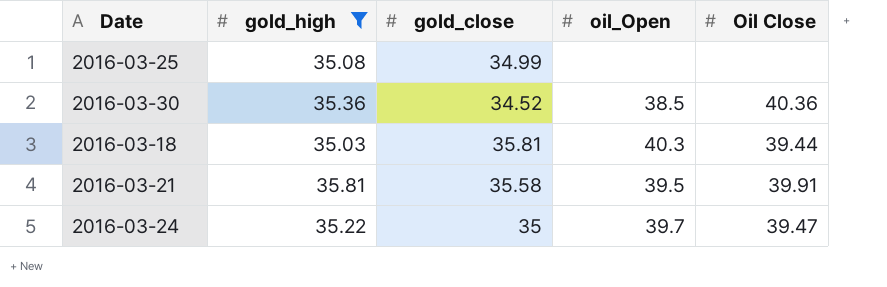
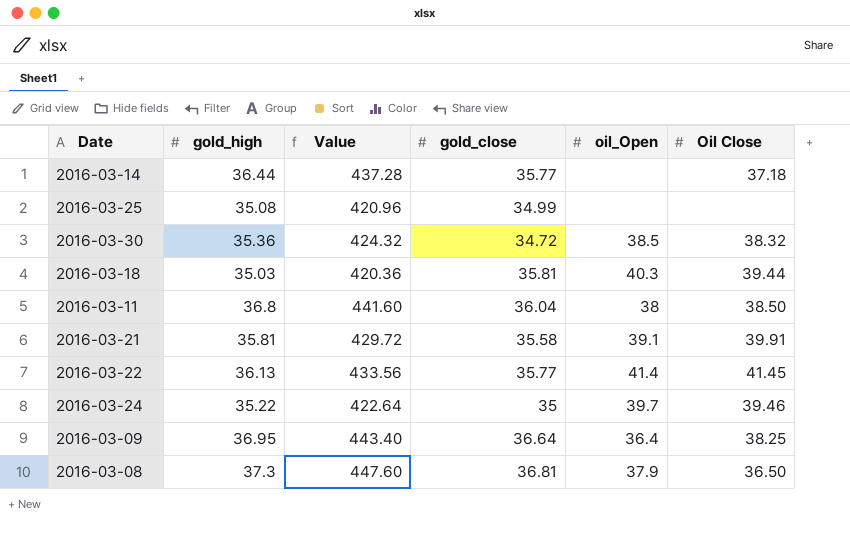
filter: gold_high <= 35.81 -> none
column Value | formula: none -> [gold_high] * 12
2016-03-30 | gold_close: 34.52 -> 34.72
2016-03-30 | Oil Close: 40.36 -> 38.32
2016-03-21 | oil_Open: 39.5 -> 39.1
2016-03-24 | Oil Close: 39.47 -> 39.46

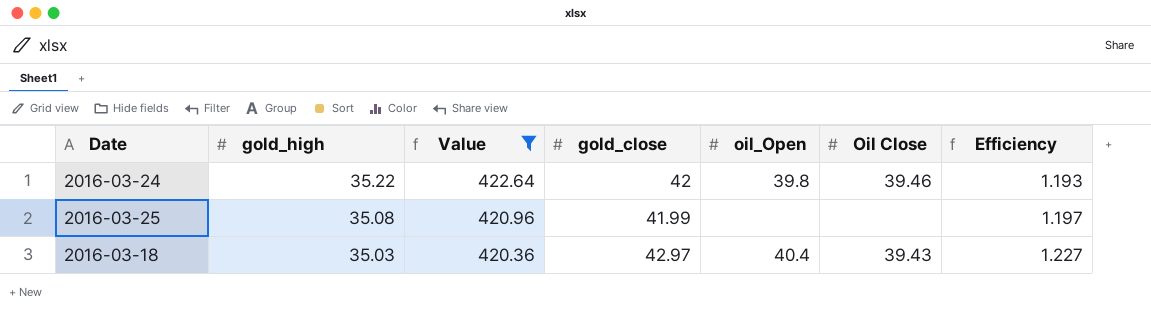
filter: none -> Value <= 422.64
row order: none -> gold_high descending
column Efficiency | formula: none -> [gold_close] / [gold_high]
2016-03-24 | gold_close: 35 -> 42
2016-03-24 | oil_Open: 39.7 -> 39.8
2016-03-25 | gold_close: 34.99 -> 41.99
2016-03-18 | gold_close: 35.81 -> 42.97
2016-03-18 | oil_Open: 40.3 -> 40.4
2016-03-18 | Oil Close: 39.44 -> 39.43

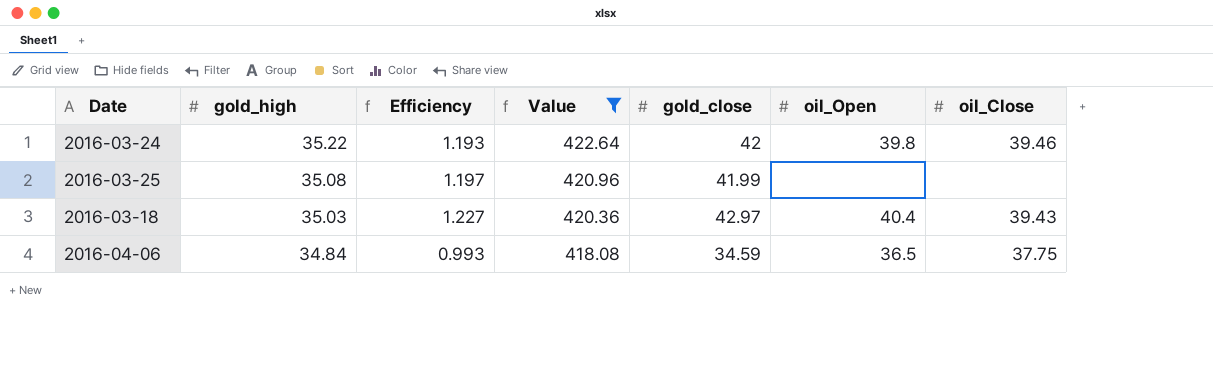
column Efficiency | position: 7 -> 3
column name: Oil Close -> oil_Close
row 2016-04-06: none -> 34.84 | 0.993 | 418.08 | 34.59 | 36.5 | 37.75

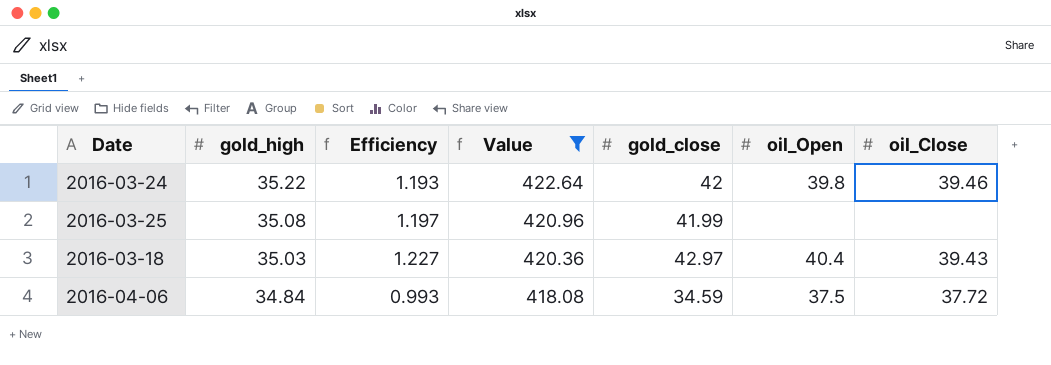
2016-04-06 | oil_Open: 36.5 -> 37.5
2016-04-06 | oil_Close: 37.75 -> 37.72

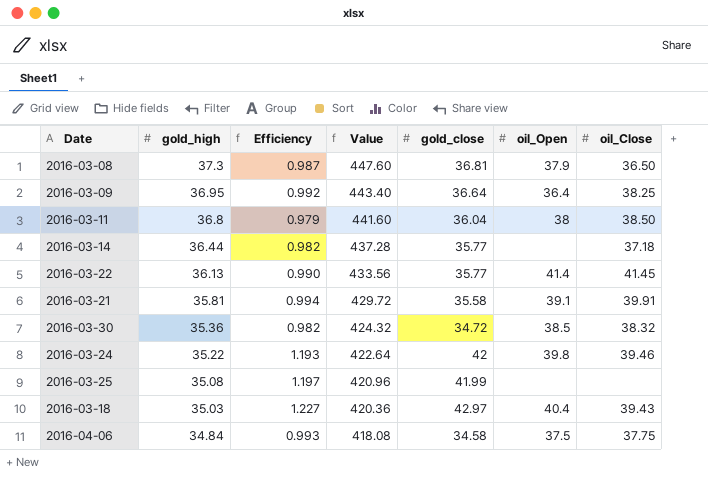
filter: Value <= 422.64 -> none
2016-04-06 | gold_close: 34.59 -> 34.58
2016-04-06 | oil_Close: 37.72 -> 37.75

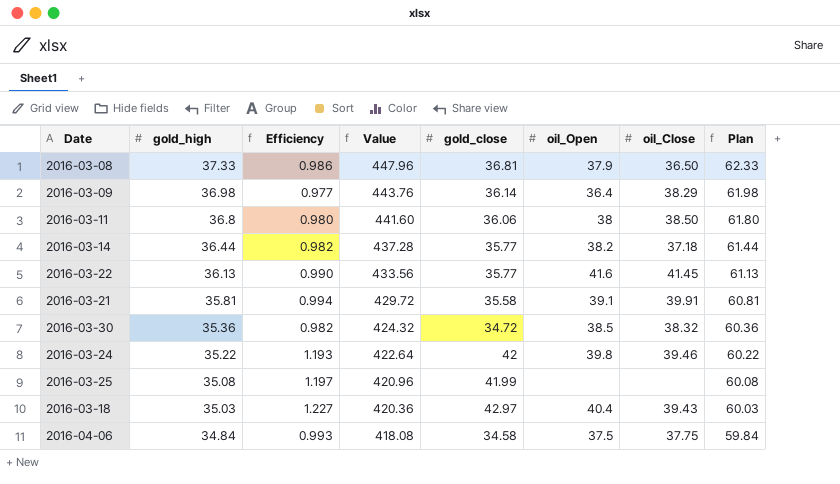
column Plan | formula: none -> [gold_high] + 25
2016-03-08 | gold_high: 37.3 -> 37.33
2016-03-08 | Efficiency: 0.987 -> 0.986
2016-03-08 | Value: 447.60 -> 447.96
2016-03-09 | gold_high: 36.95 -> 36.98
2016-03-09 | Efficiency: 0.992 -> 0.977
2016-03-09 | Value: 443.40 -> 443.76
2016-03-09 | gold_close: 36.64 -> 36.14
2016-03-09 | oil_Close: 38.25 -> 38.29
2016-03-11 | Efficiency: 0.979 -> 0.980
2016-03-11 | gold_close: 36.04 -> 36.06
2016-03-14 | oil_Open: none -> 38.2
2016-03-22 | oil_Open: 41.4 -> 41.6

